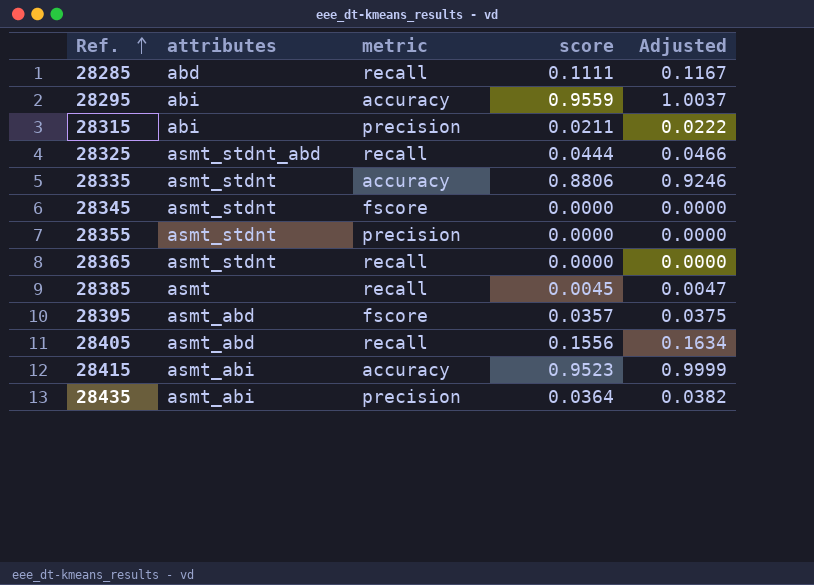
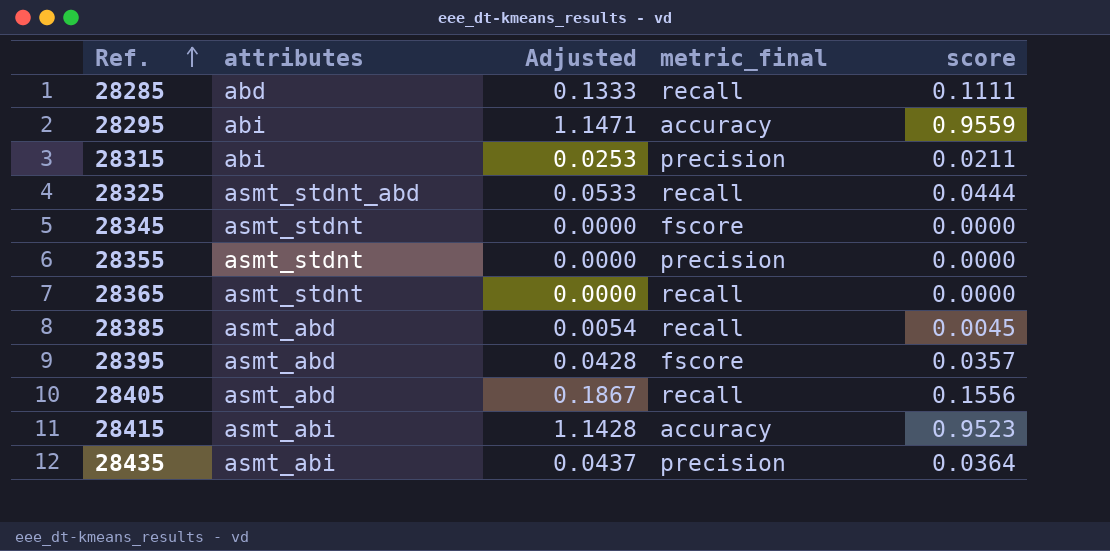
column Adjusted | formula: [score] * 1.05 -> [score] * 1.2
column Adjusted | position: 5 -> 3
column name: metric -> metric_final
row 28335: asmt_stdnt | accuracy | 0.8806 | 0.9246 -> none
28385 | attributes: asmt -> asmt_abd

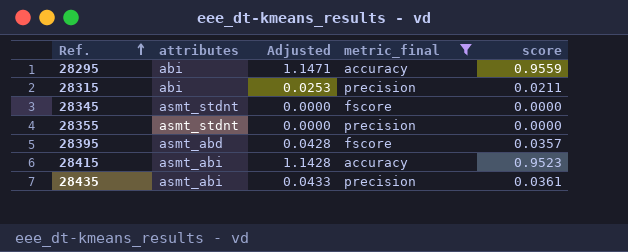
filter: none -> metric_final != recall
28435 | Adjusted: 0.0437 -> 0.0433
28435 | score: 0.0364 -> 0.0361

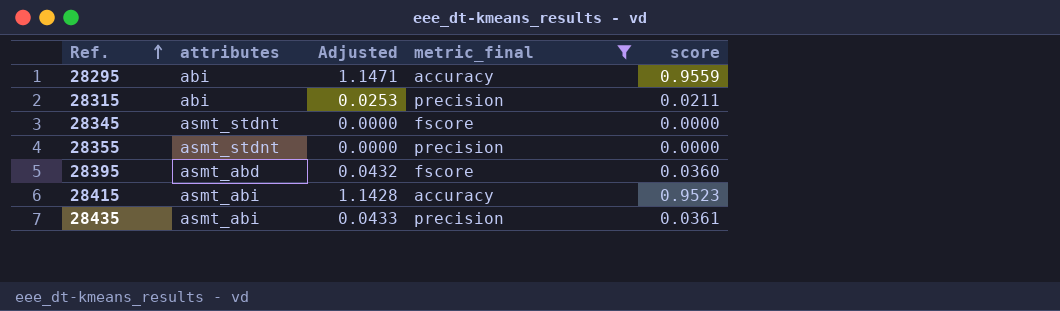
28395 | Adjusted: 0.0428 -> 0.0432
28395 | score: 0.0357 -> 0.0360

